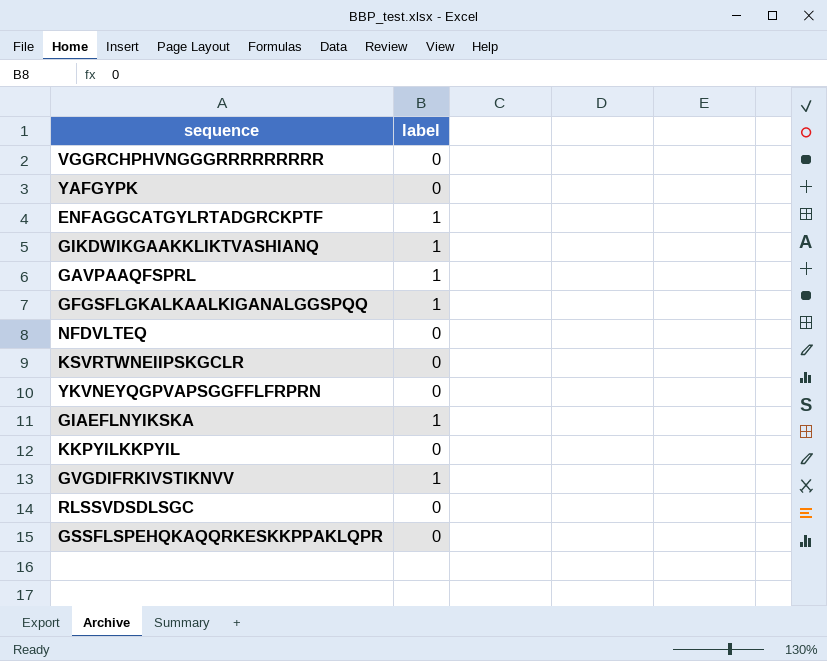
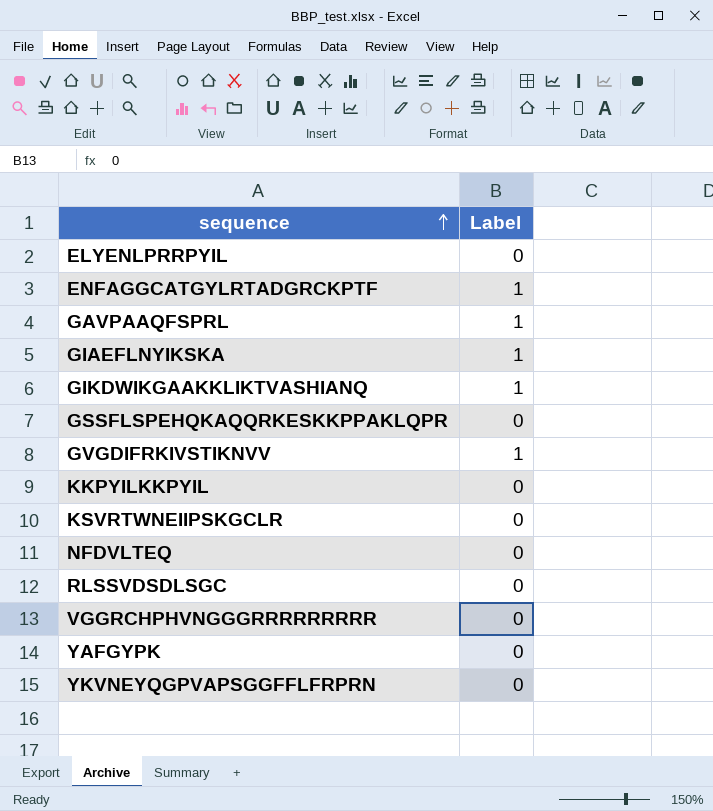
row order: none -> sequence ascending
column name: label -> Label
row GFGSFLGKALKAALKIGANALGGSPQQ: 1 -> none
row ELYENLPRRPYIL: none -> 0

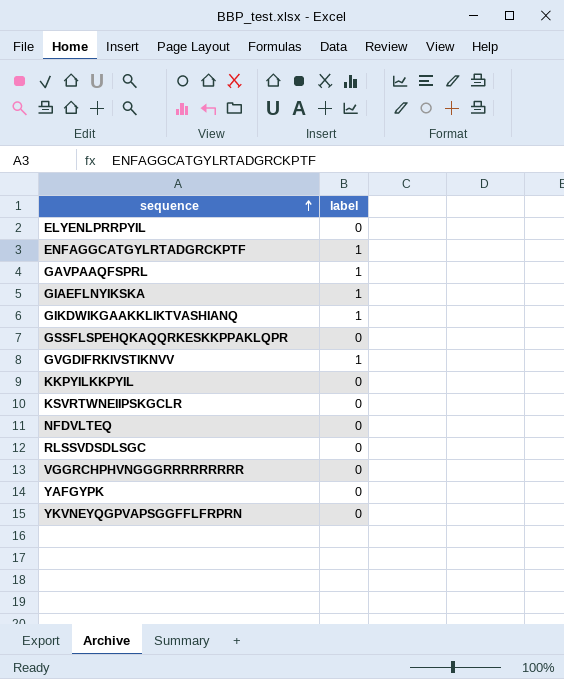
column name: Label -> label

